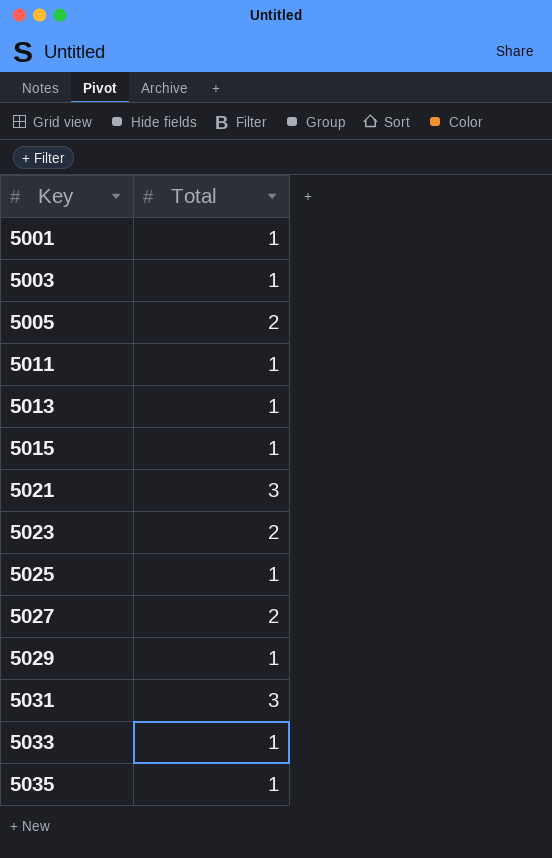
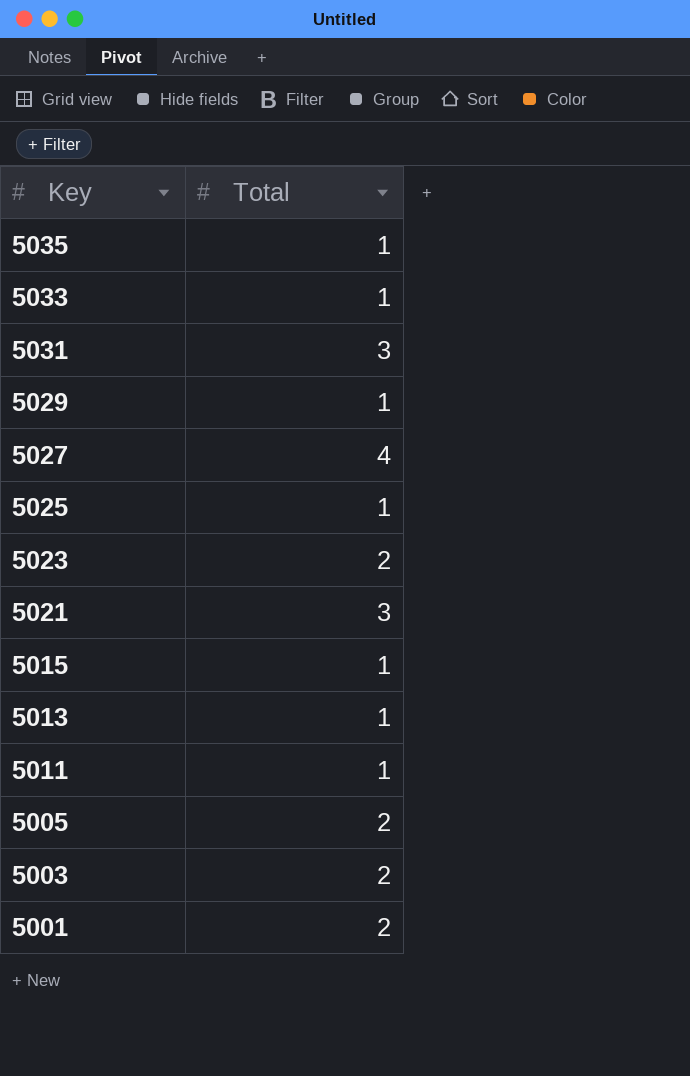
row order: Key ascending -> Key descending
5027 | Total: 2 -> 4
5003 | Total: 1 -> 2
5001 | Total: 1 -> 2

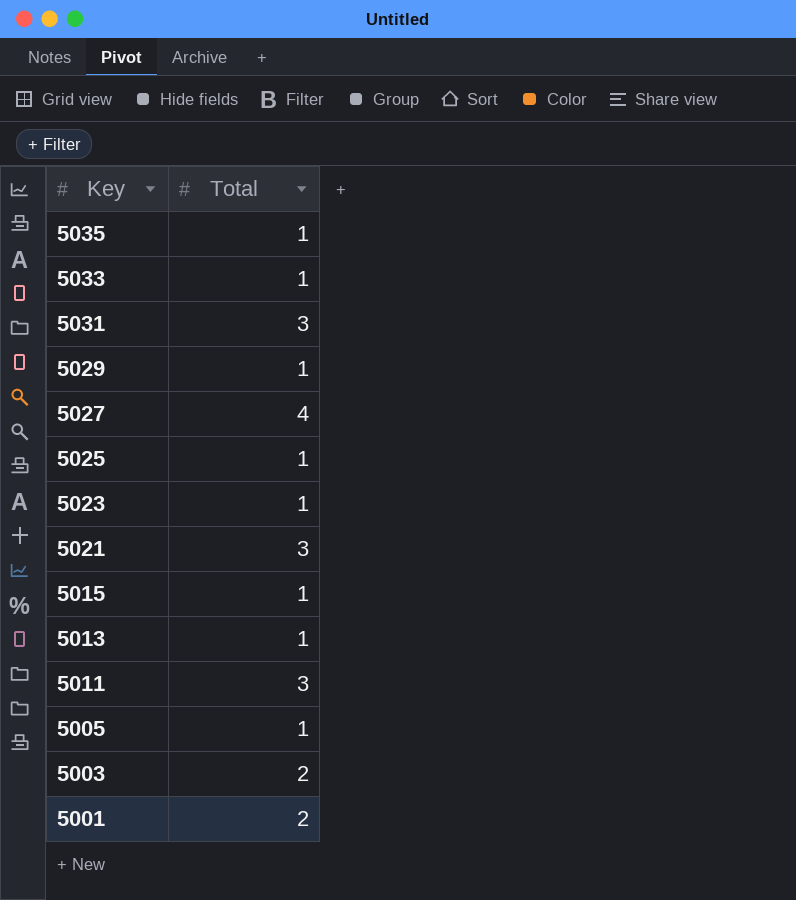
5023 | Total: 2 -> 1
5011 | Total: 1 -> 3
5005 | Total: 2 -> 1

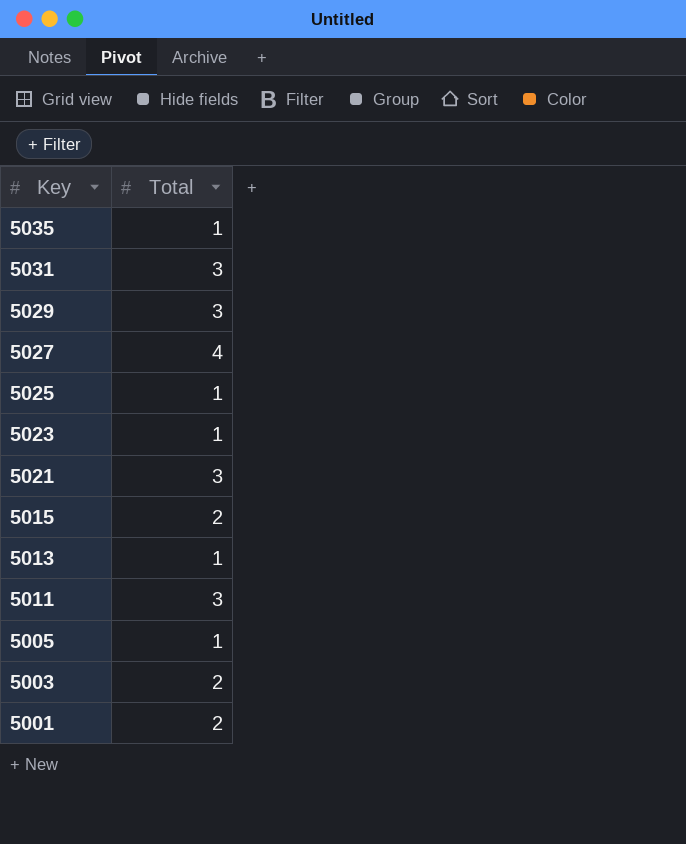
row 5033: 1 -> none
5029 | Total: 1 -> 3
5015 | Total: 1 -> 2

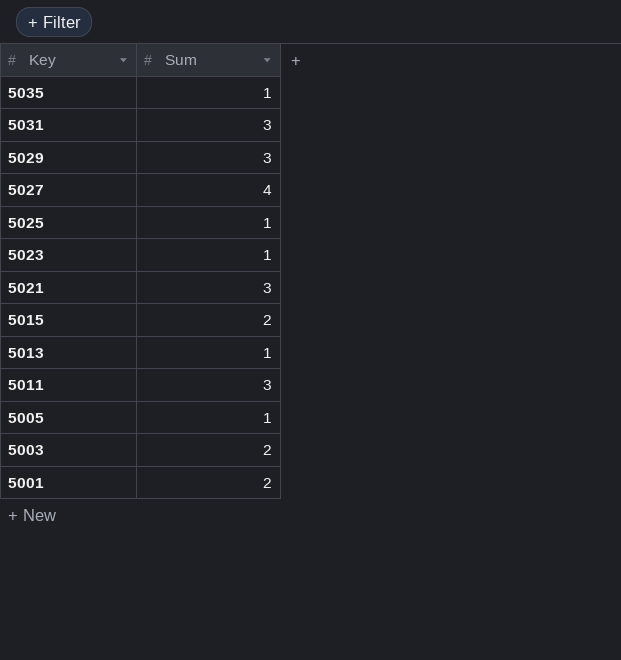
column name: Total -> Sum

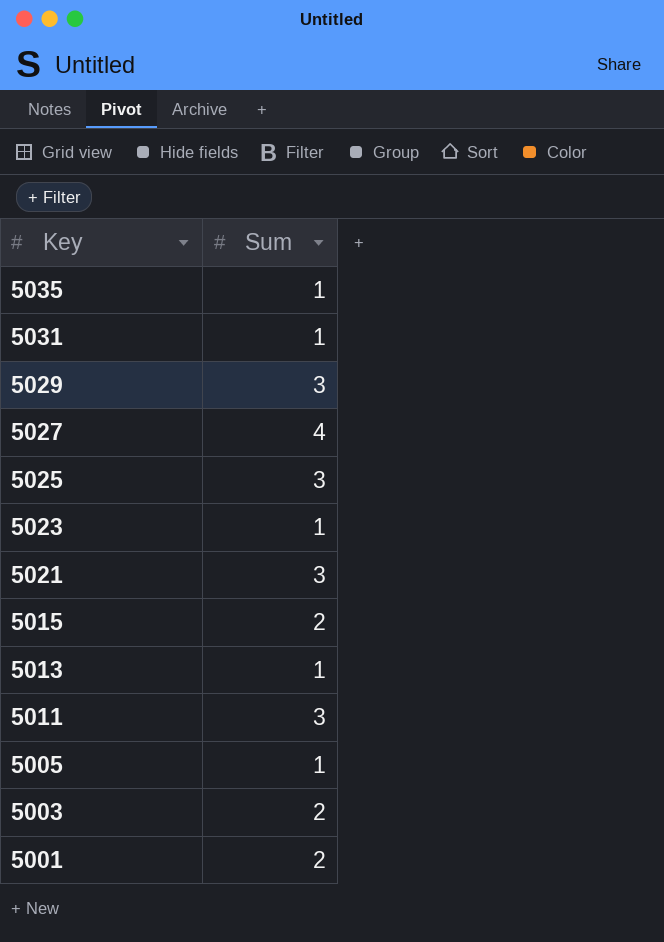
5031 | Sum: 3 -> 1
5025 | Sum: 1 -> 3

